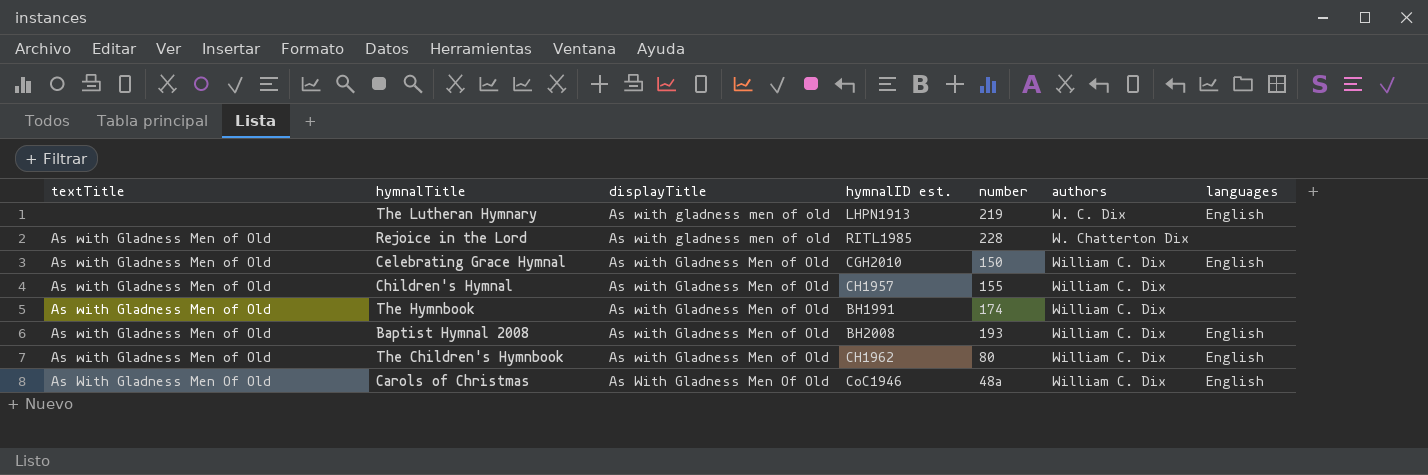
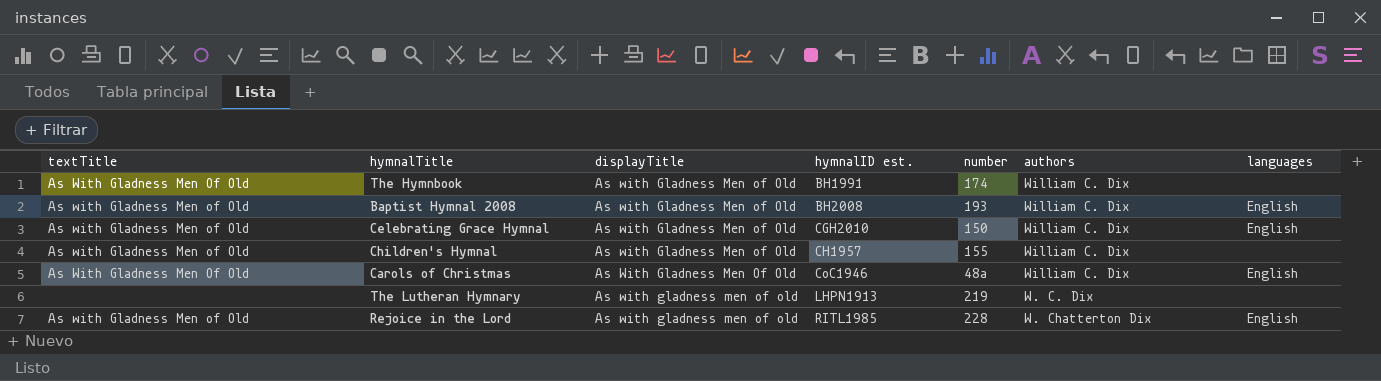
row order: authors ascending -> hymnalID est. ascending
row The Children's Hymnbook: As with Gladness Men of Old | As with Gladness Men of Old | CH1962 | 80 | William C. Dix | English -> none
The Hymnbook | textTitle: As with Gladness Men of Old -> As With Gladness Men Of Old
The Lutheran Hymnary | languages: English -> none
Rejoice in the Lord | languages: none -> English

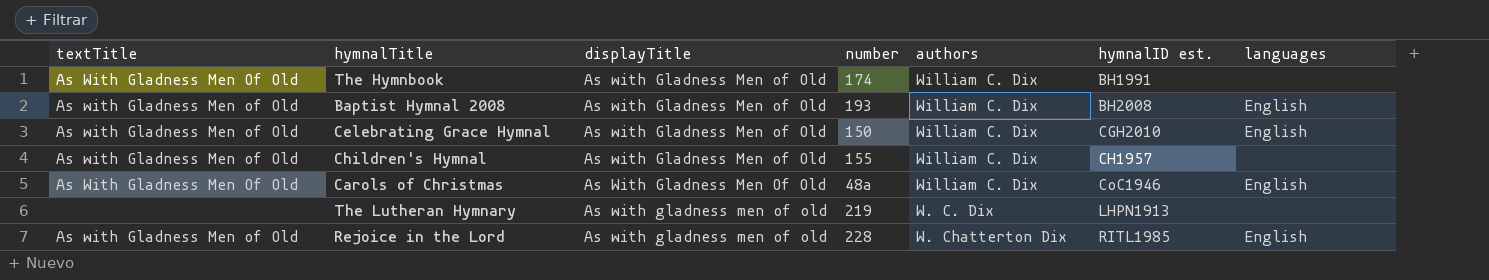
column hymnalID est. | position: 4 -> 6

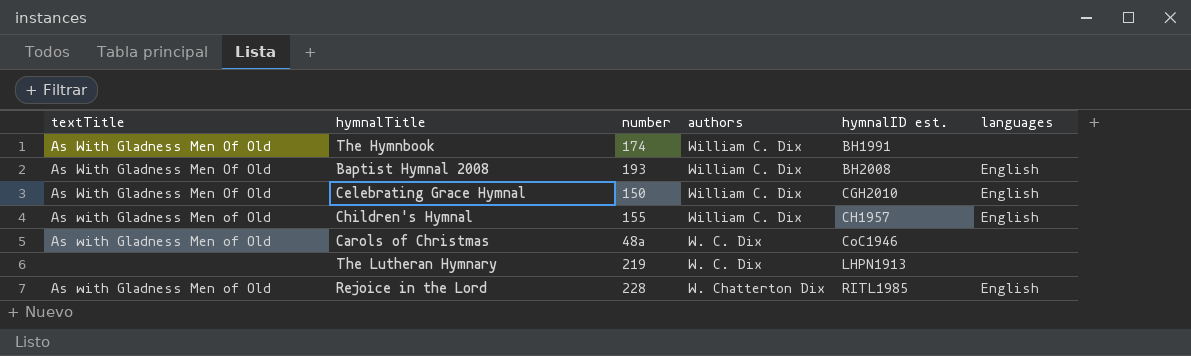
column displayTitle | position: 3 -> none
Baptist Hymnal 2008 | textTitle: As with Gladness Men of Old -> As With Gladness Men Of Old
Celebrating Grace Hymnal | textTitle: As with Gladness Men of Old -> As With Gladness Men Of Old
Children's Hymnal | languages: none -> English
Carols of Christmas | textTitle: As With Gladness Men Of Old -> As with Gladness Men of Old
Carols of Christmas | authors: William C. Dix -> W. C. Dix
Carols of Christmas | languages: English -> none

